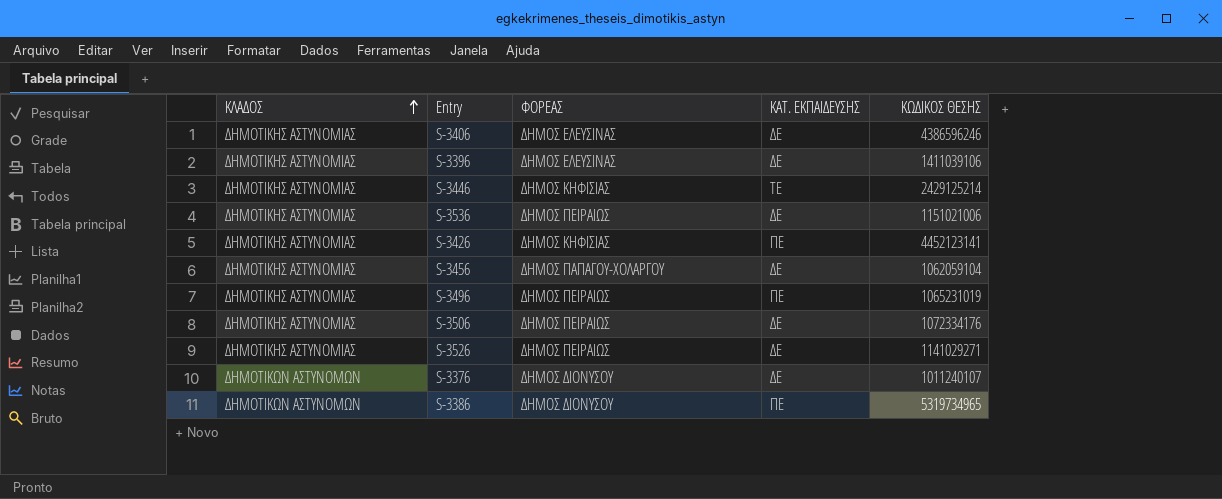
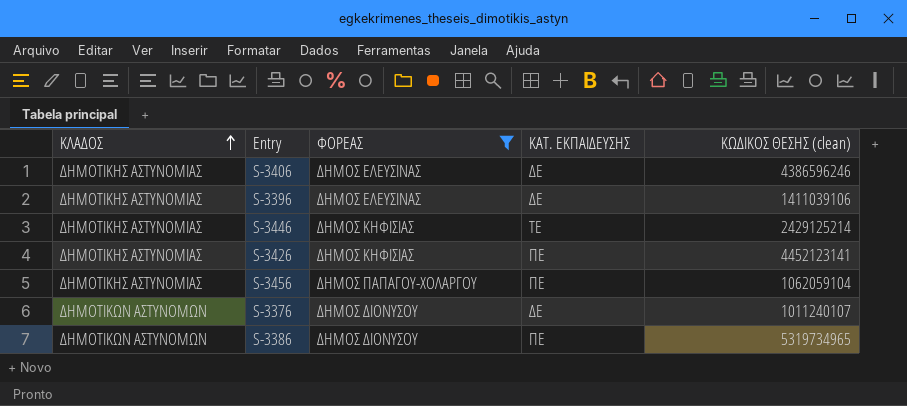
filter: none -> ΦΟΡΕΑΣ != ΔΗΜΟΣ ΠΕΙΡΑΙΩΣ
column name: ΚΩΔΙΚΟΣ ΘΕΣΗΣ -> ΚΩΔΙΚΟΣ ΘΕΣΗΣ (clean)
S-3456 | ΚΑΤ. ΕΚΠΑΙΔΕΥΣΗΣ: ΔΕ -> ΠΕ

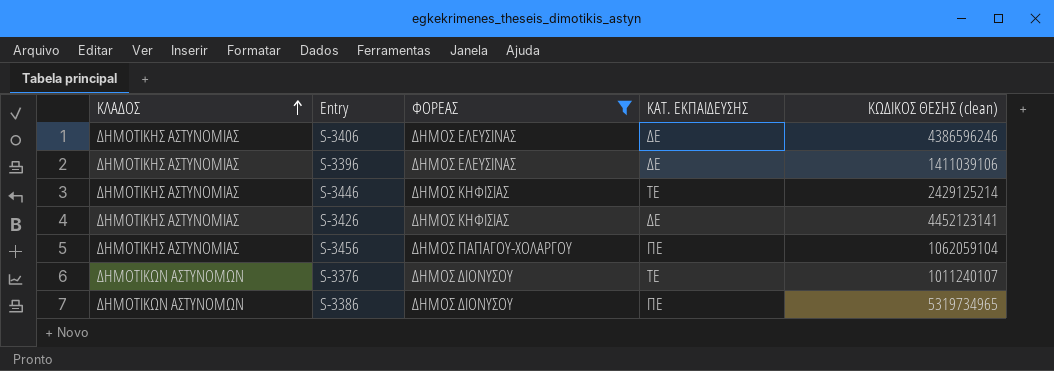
S-3426 | ΚΑΤ. ΕΚΠΑΙΔΕΥΣΗΣ: ΠΕ -> ΔΕ
S-3376 | ΚΑΤ. ΕΚΠΑΙΔΕΥΣΗΣ: ΔΕ -> ΤΕ

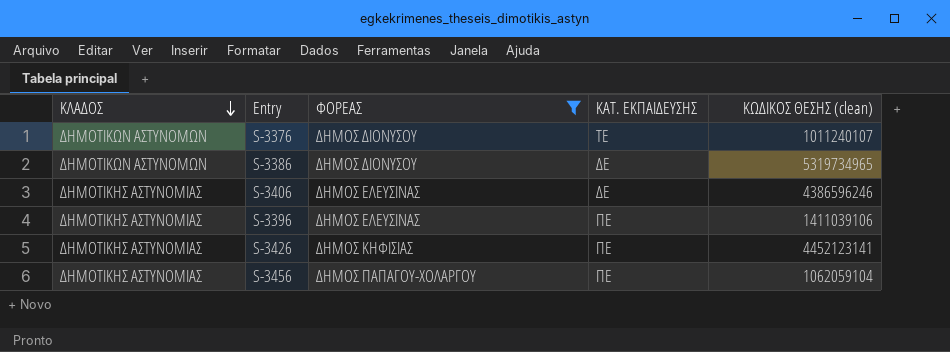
row order: ΚΛΑΔΟΣ ascending -> ΚΛΑΔΟΣ descending
row S-3446: ΔΗΜΟΤΙΚΗΣ ΑΣΤΥΝΟΜΙΑΣ | ΔΗΜΟΣ ΚΗΦΙΣΙΑΣ | ΤΕ | 2429125214 -> none
S-3386 | ΚΑΤ. ΕΚΠΑΙΔΕΥΣΗΣ: ΠΕ -> ΔΕ
S-3396 | ΚΑΤ. ΕΚΠΑΙΔΕΥΣΗΣ: ΔΕ -> ΠΕ
S-3426 | ΚΑΤ. ΕΚΠΑΙΔΕΥΣΗΣ: ΔΕ -> ΠΕ

